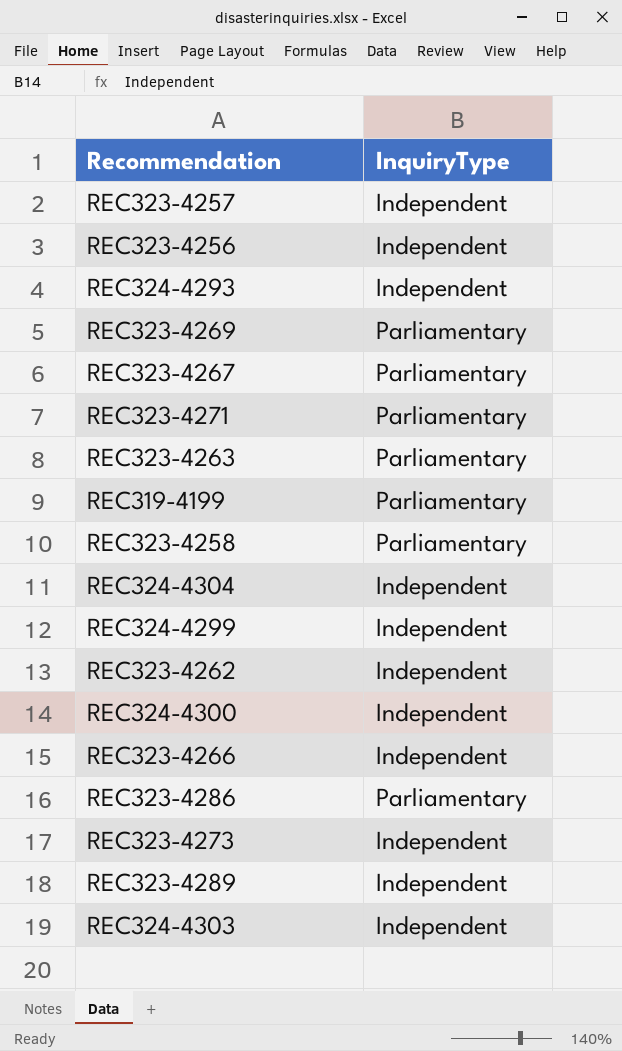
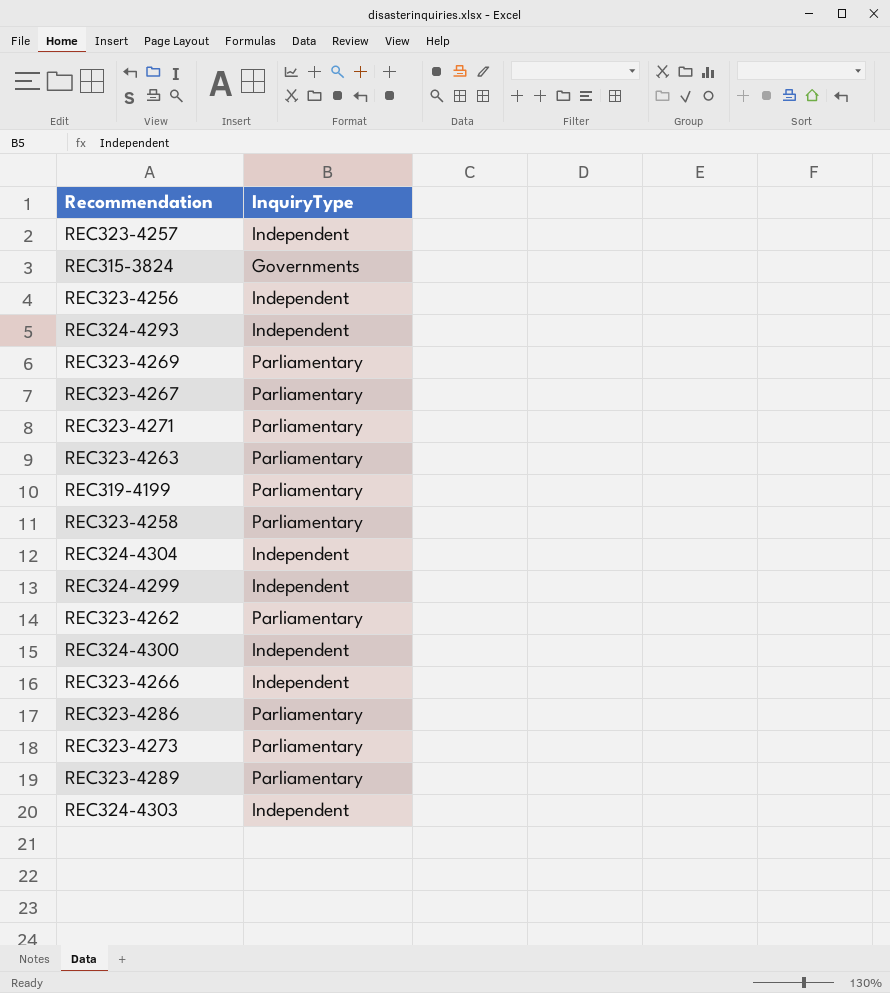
row REC315-3824: none -> Governments
REC323-4262 | InquiryType: Independent -> Parliamentary
REC323-4273 | InquiryType: Independent -> Parliamentary
REC323-4289 | InquiryType: Independent -> Parliamentary

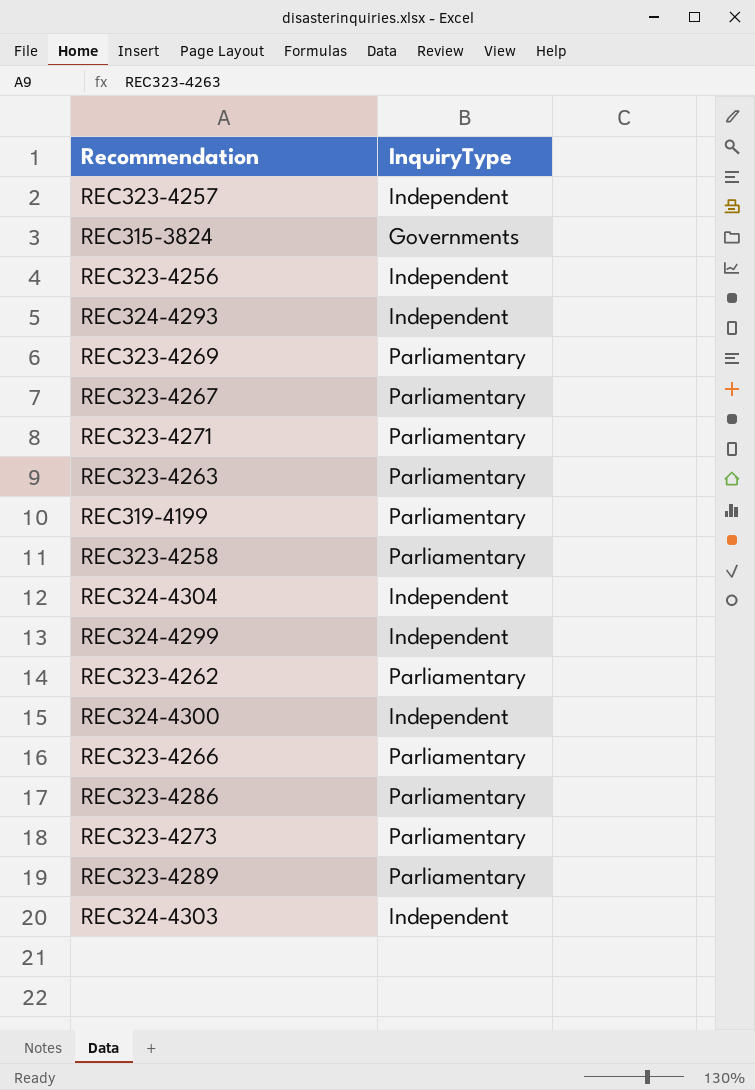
REC323-4266 | InquiryType: Independent -> Parliamentary

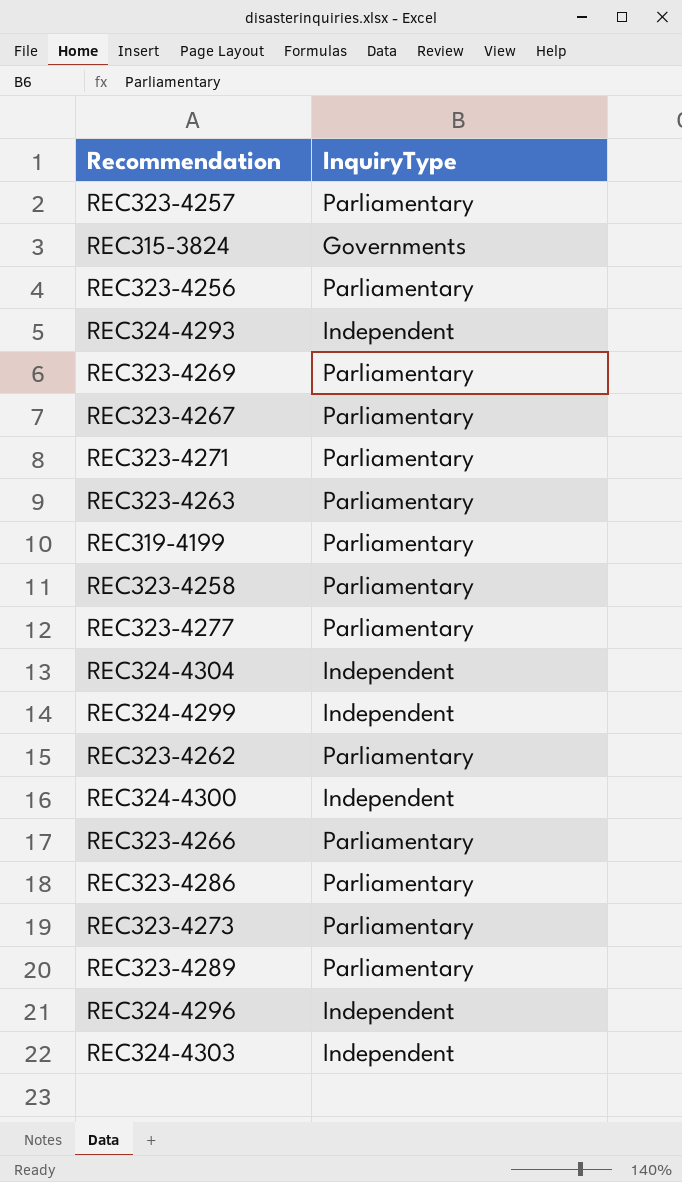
REC323-4257 | InquiryType: Independent -> Parliamentary
REC323-4256 | InquiryType: Independent -> Parliamentary
row REC323-4277: none -> Parliamentary
row REC324-4296: none -> Independent

